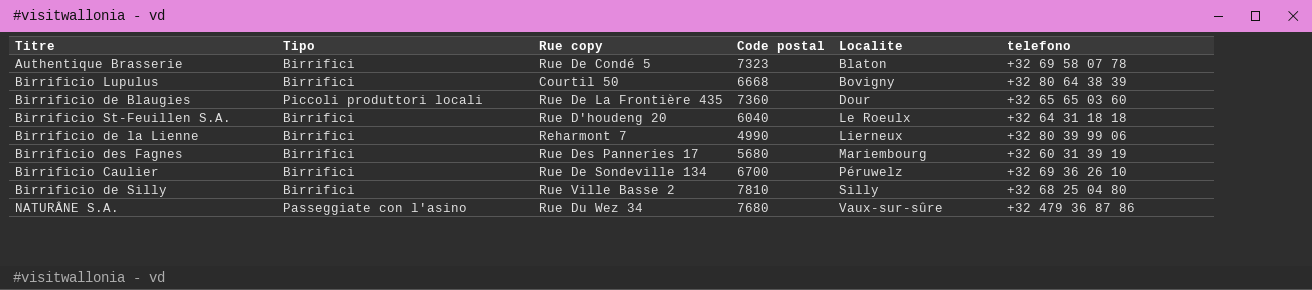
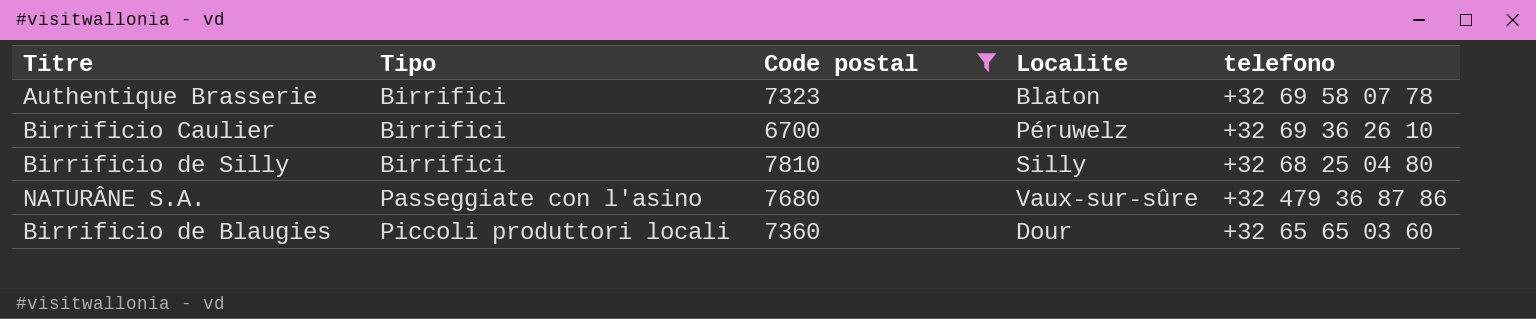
filter: none -> Code postal >= 6700
row order: Localite ascending -> Tipo ascending
column Rue copy | position: 3 -> none

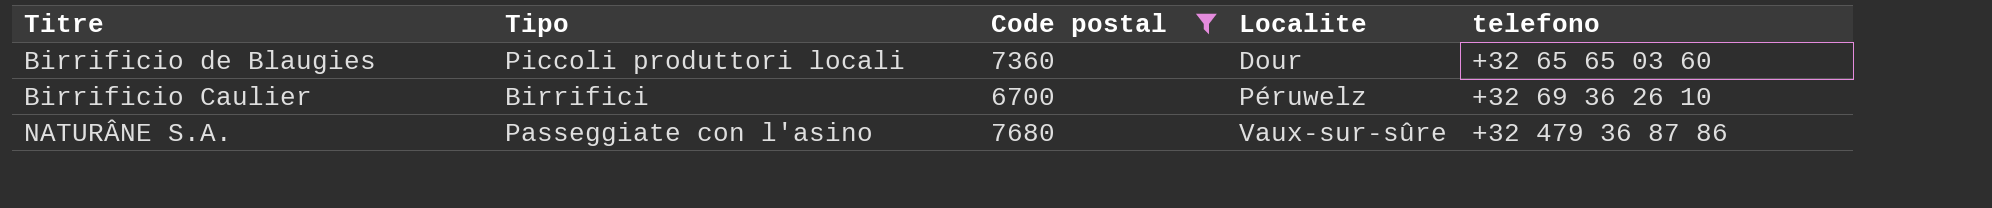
row order: Tipo ascending -> Localite ascending
row Authentique Brasserie: Birrifici | 7323 | Blaton | +32 69 58 07 78 -> none
row Birrificio de Silly: Birrifici | 7810 | Silly | +32 68 25 04 80 -> none

